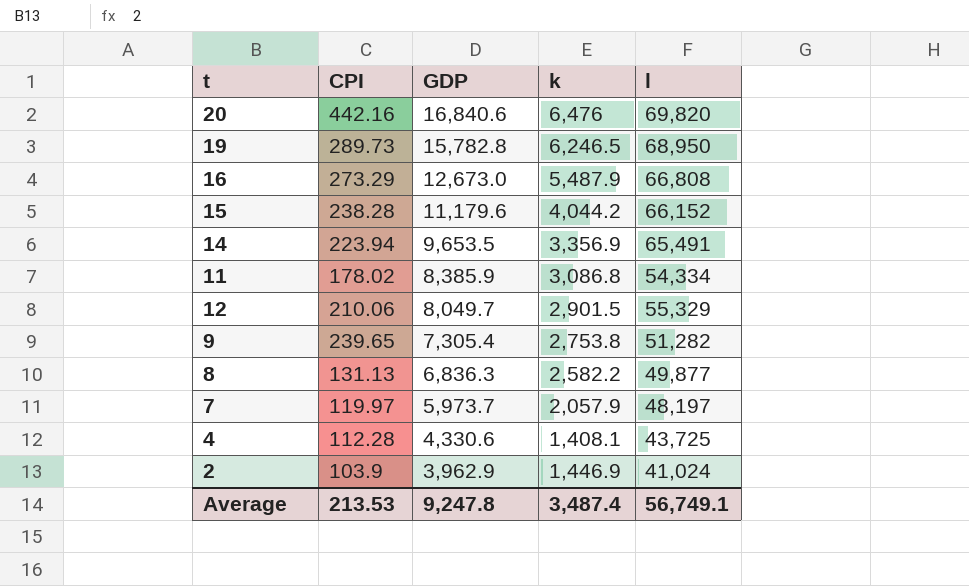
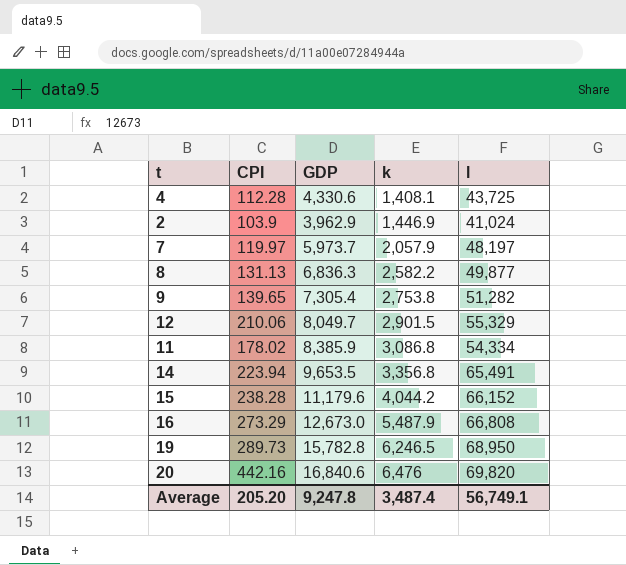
row order: GDP descending -> k ascending
9 | CPI: 239.65 -> 139.65
14 | k: 3,356.9 -> 3,356.8
Average | CPI: 213.53 -> 205.20

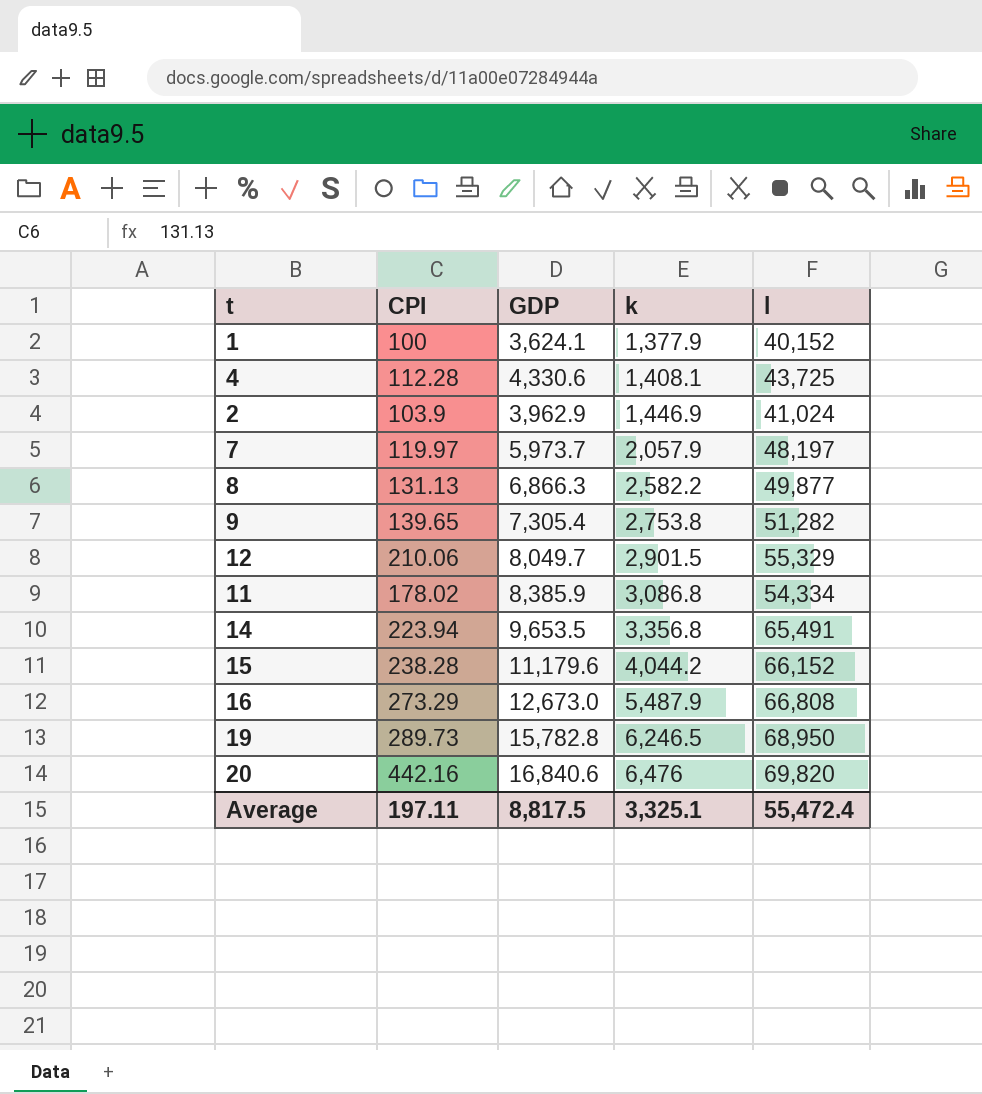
row 1: none -> 100 | 3,624.1 | 1,377.9 | 40,152
8 | GDP: 6,836.3 -> 6,866.3
Average | CPI: 205.20 -> 197.11
Average | GDP: 9,247.8 -> 8,817.5
Average | k: 3,487.4 -> 3,325.1
Average | l: 56,749.1 -> 55,472.4

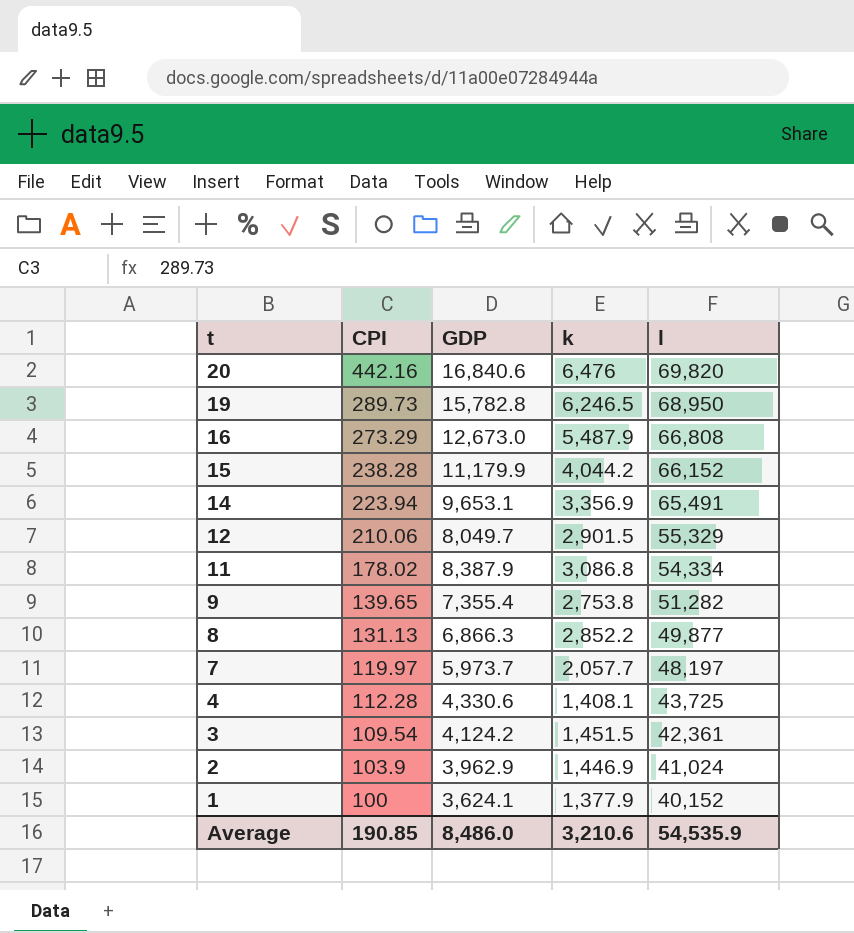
row order: k ascending -> t descending
15 | GDP: 11,179.6 -> 11,179.9
14 | GDP: 9,653.5 -> 9,653.1
14 | k: 3,356.8 -> 3,356.9
11 | GDP: 8,385.9 -> 8,387.9
9 | GDP: 7,305.4 -> 7,355.4
8 | k: 2,582.2 -> 2,852.2
7 | k: 2,057.9 -> 2,057.7
row 3: none -> 109.54 | 4,124.2 | 1,451.5 | 42,361
Average | CPI: 197.11 -> 190.85
Average | GDP: 8,817.5 -> 8,486.0
Average | k: 3,325.1 -> 3,210.6
Average | l: 55,472.4 -> 54,535.9

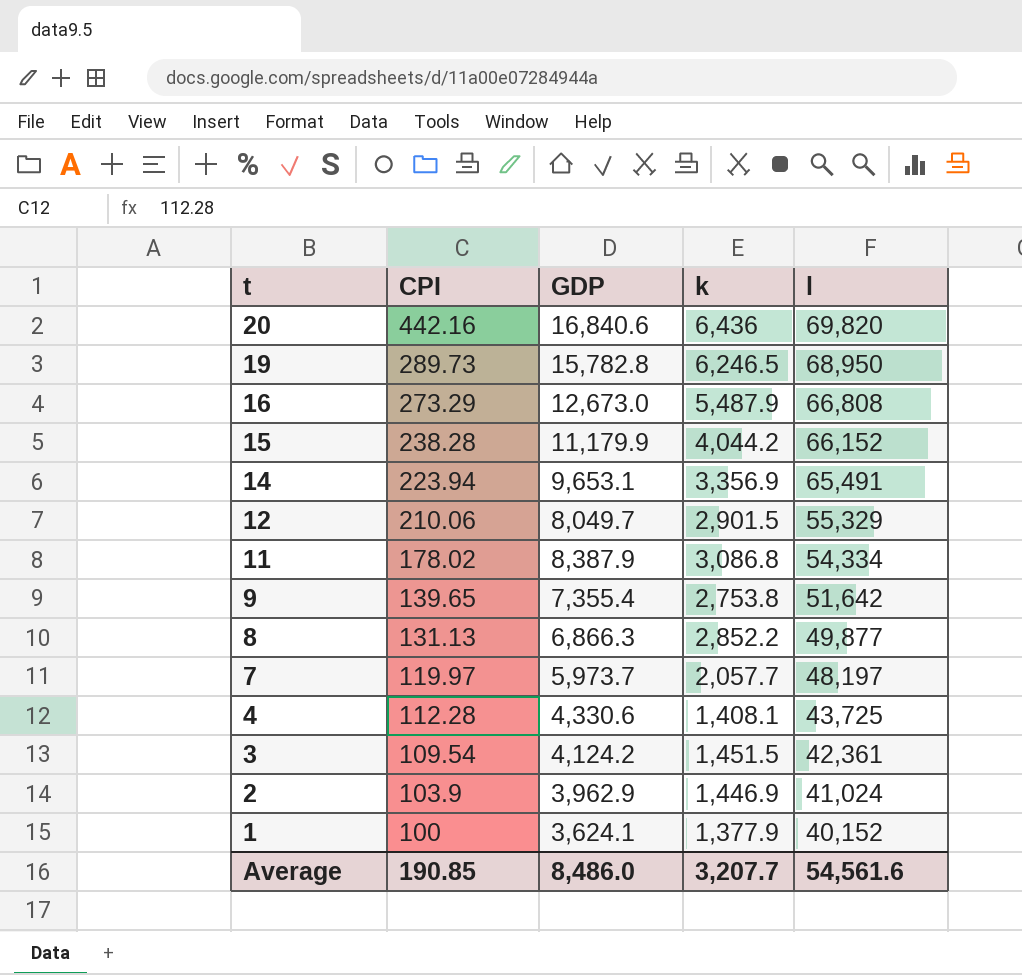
20 | k: 6,476 -> 6,436
9 | l: 51,282 -> 51,642
Average | k: 3,210.6 -> 3,207.7
Average | l: 54,535.9 -> 54,561.6

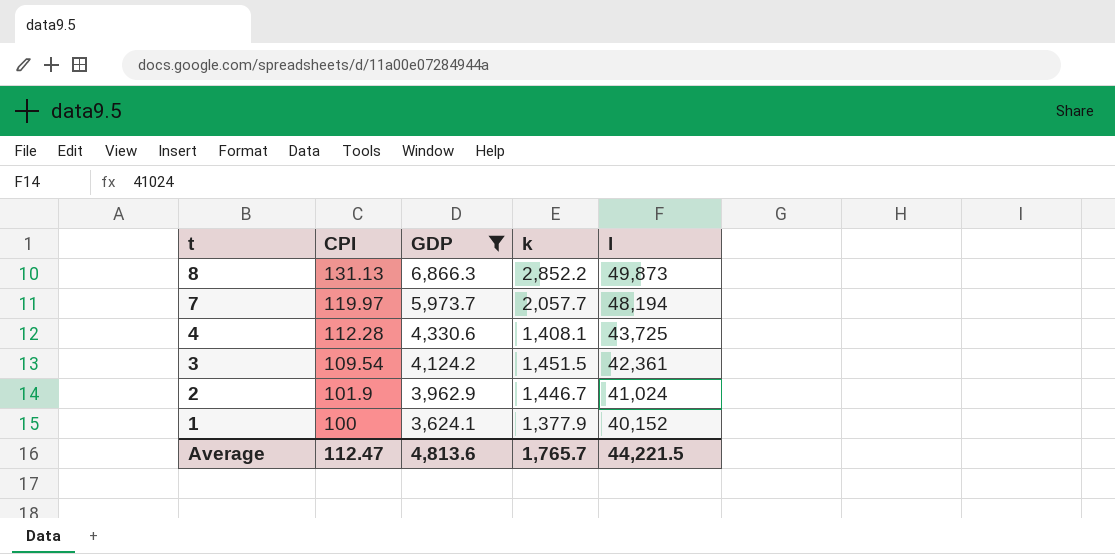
filter: none -> GDP <= 6,866.3
8 | l: 49,877 -> 49,873
7 | l: 48,197 -> 48,194
2 | CPI: 103.9 -> 101.9
2 | k: 1,446.9 -> 1,446.7
Average | CPI: 190.85 -> 112.47
Average | GDP: 8,486.0 -> 4,813.6
Average | k: 3,207.7 -> 1,765.7
Average | l: 54,561.6 -> 44,221.5

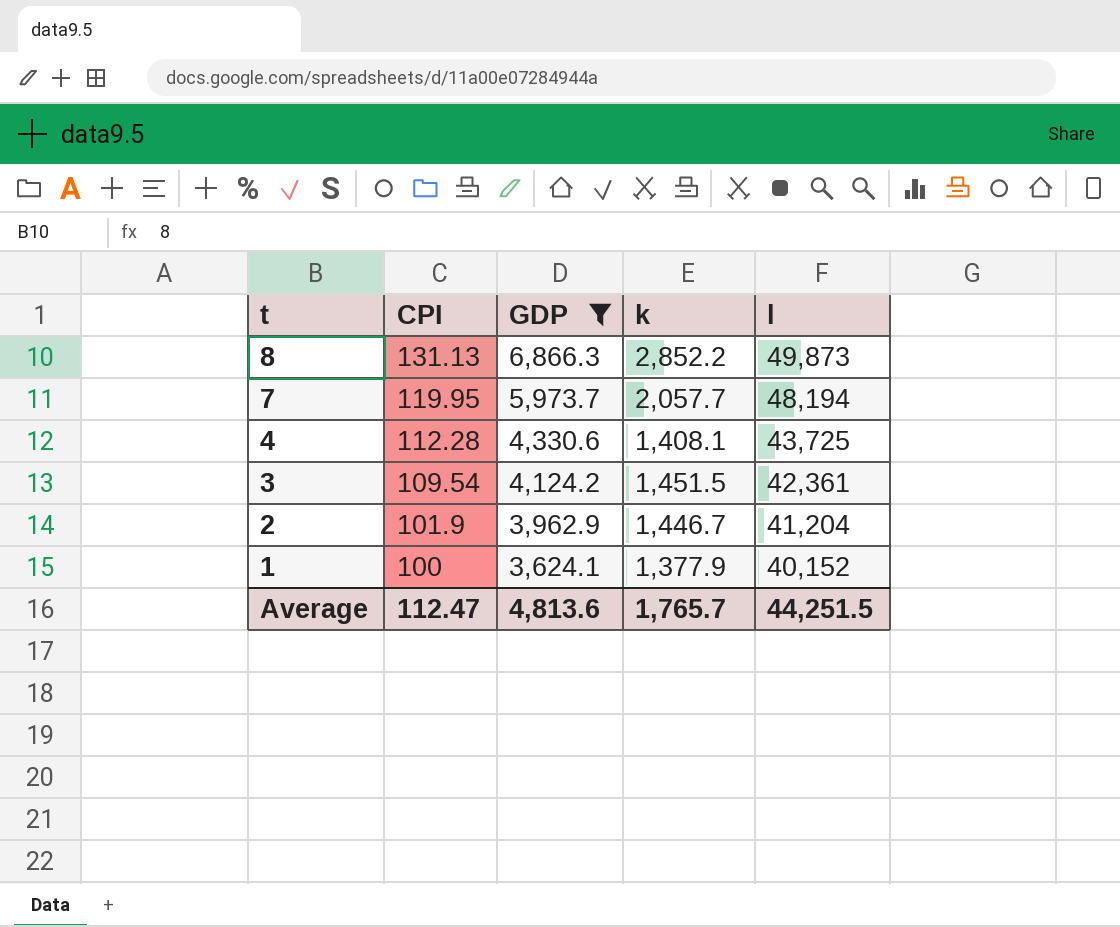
7 | CPI: 119.97 -> 119.95
2 | l: 41,024 -> 41,204
Average | l: 44,221.5 -> 44,251.5

